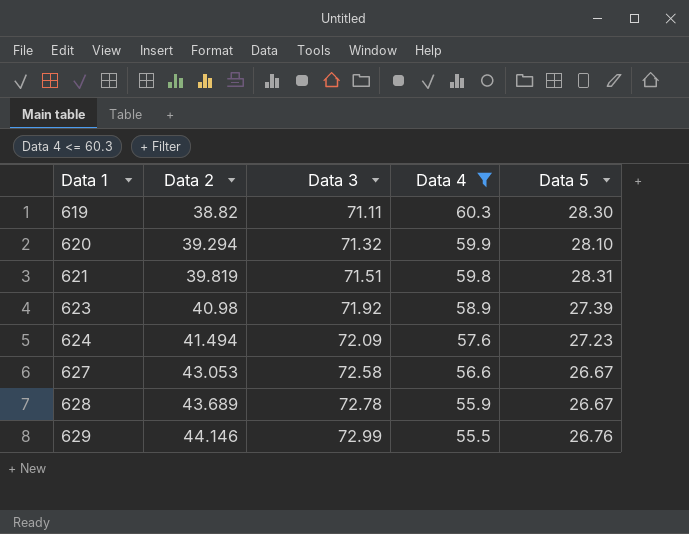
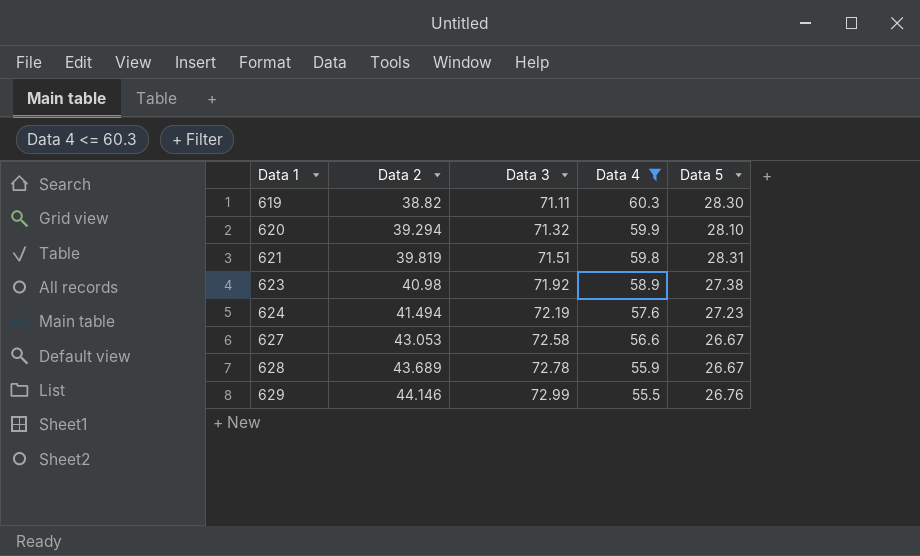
623 | Data 5: 27.39 -> 27.38
624 | Data 3: 72.09 -> 72.19

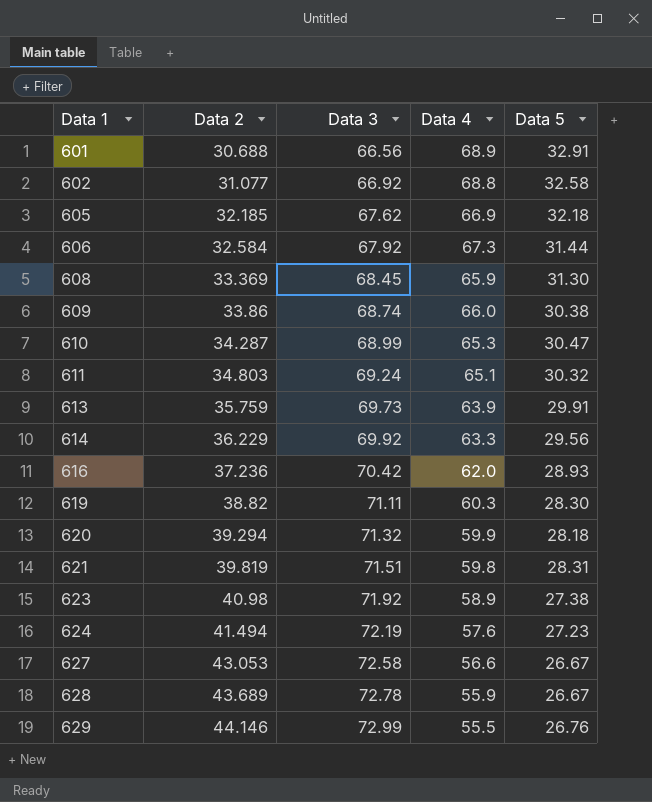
filter: Data 4 <= 60.3 -> none
620 | Data 5: 28.10 -> 28.18

